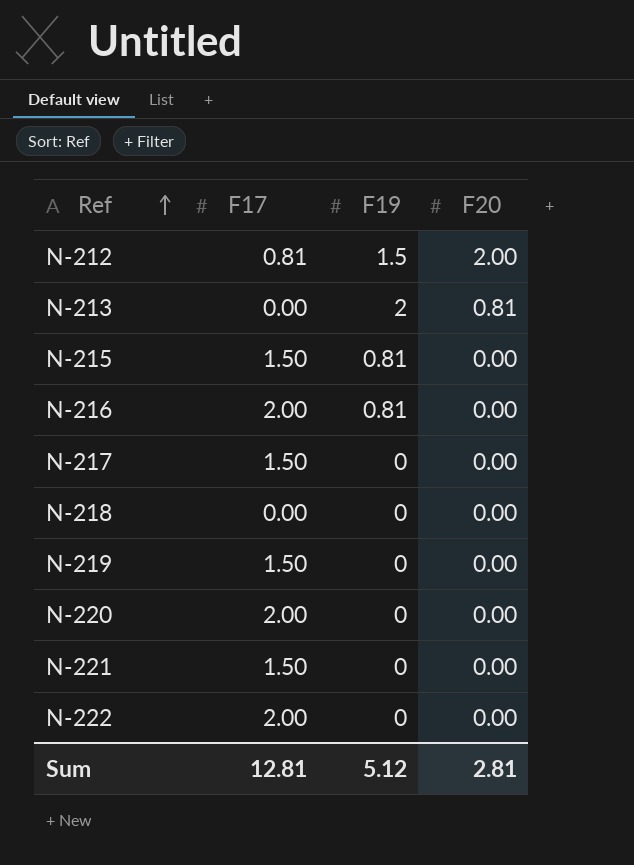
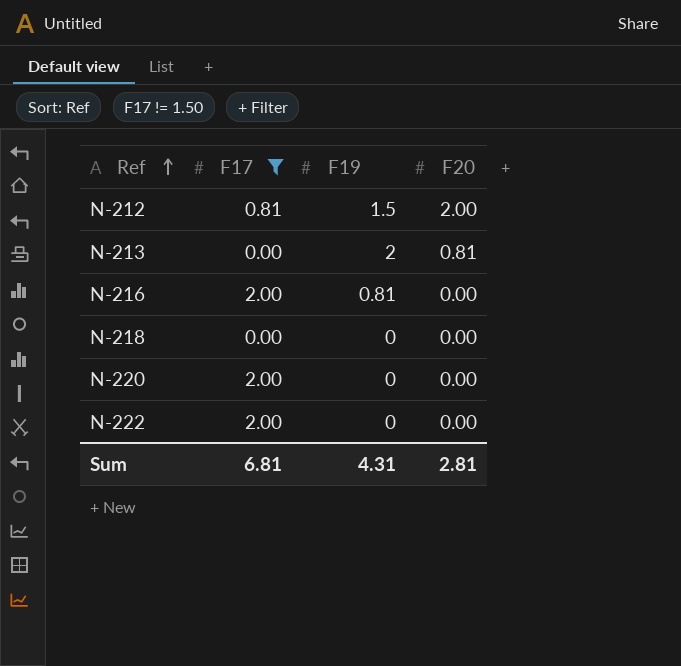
filter: none -> F17 != 1.50
Sum | F17: 12.81 -> 6.81
Sum | F19: 5.12 -> 4.31

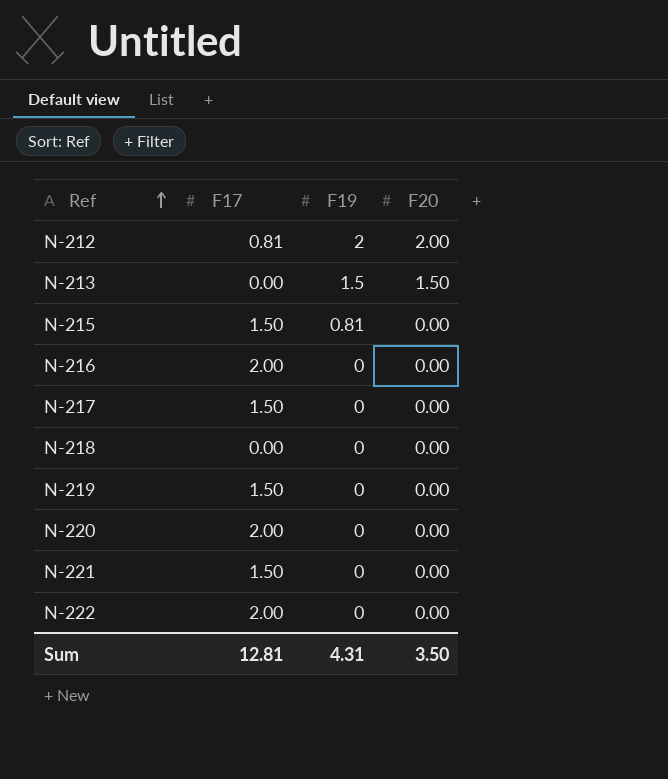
filter: F17 != 1.50 -> none
N-212 | F19: 1.5 -> 2
N-213 | F19: 2 -> 1.5
N-213 | F20: 0.81 -> 1.50
N-216 | F19: 0.81 -> 0
Sum | F17: 6.81 -> 12.81
Sum | F20: 2.81 -> 3.50

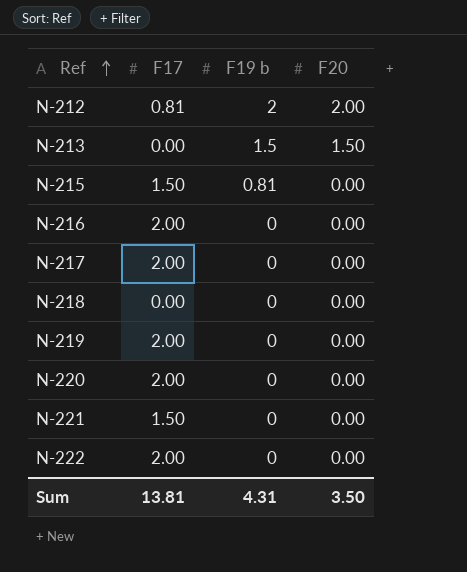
column name: F19 -> F19 b
N-217 | F17: 1.50 -> 2.00
N-219 | F17: 1.50 -> 2.00
Sum | F17: 12.81 -> 13.81

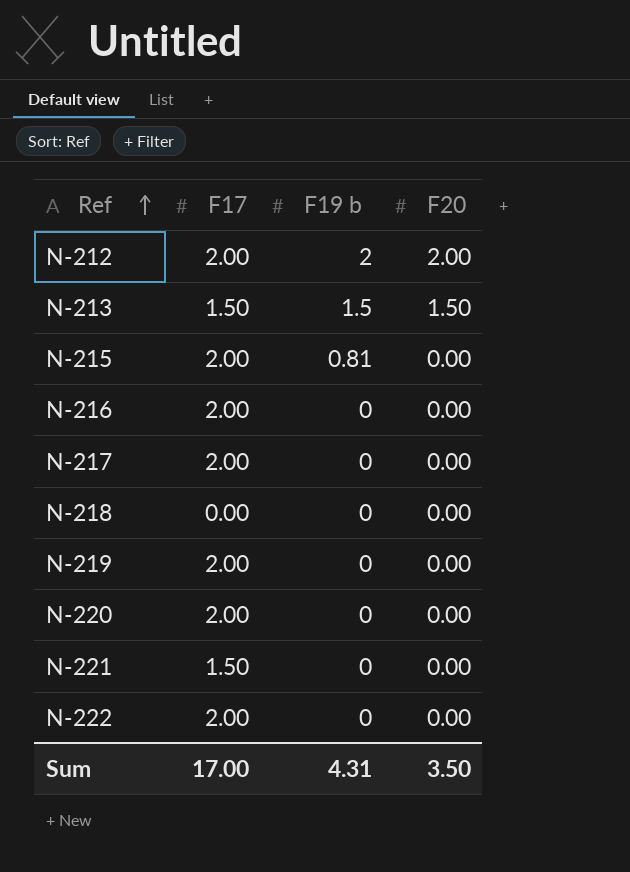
N-212 | F17: 0.81 -> 2.00
N-213 | F17: 0.00 -> 1.50
N-215 | F17: 1.50 -> 2.00
Sum | F17: 13.81 -> 17.00

